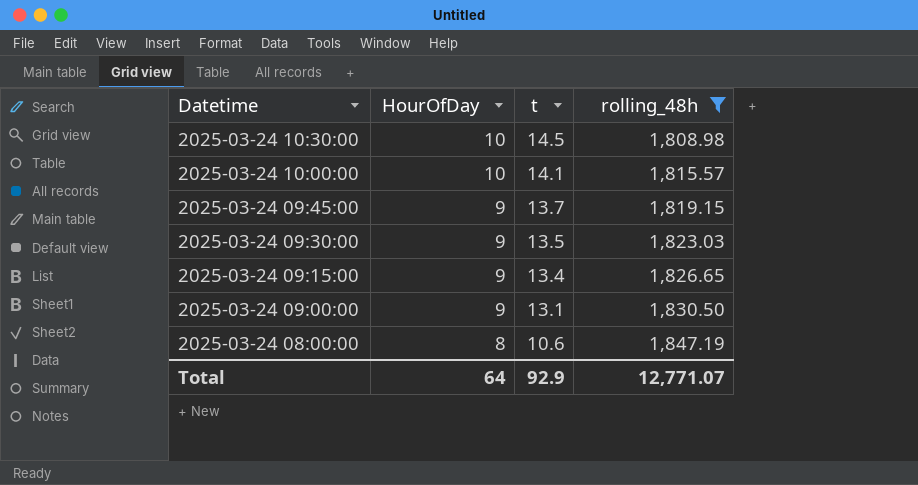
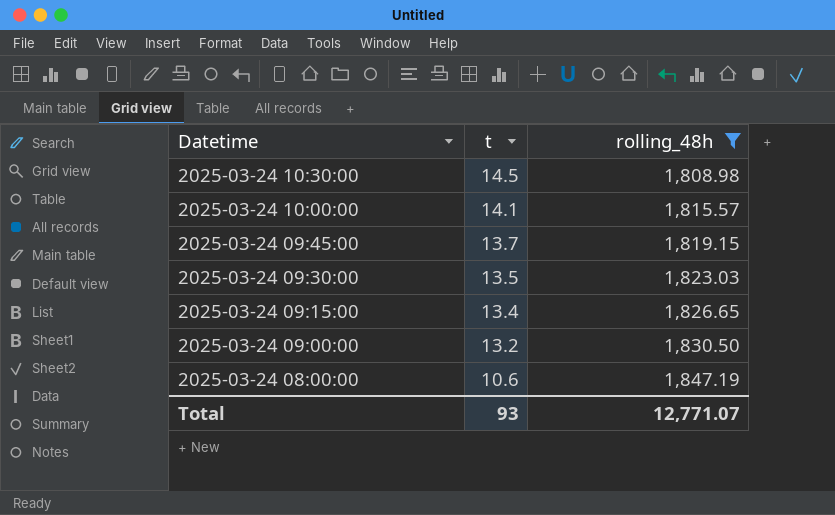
column HourOfDay | position: 2 -> none
2025-03-24 09:00:00 | t: 13.1 -> 13.2
Total | t: 92.9 -> 93

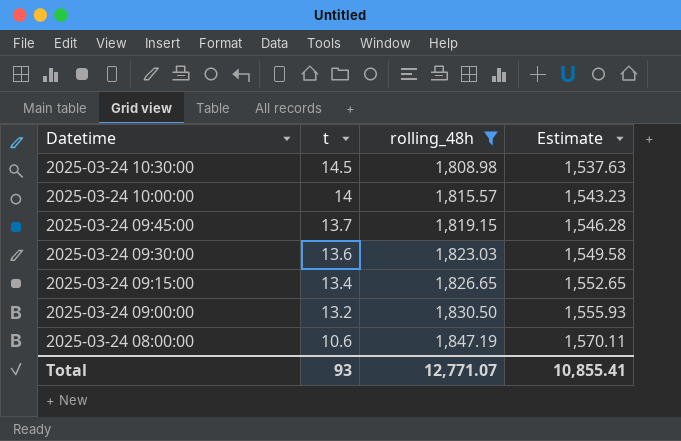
column Estimate | formula: none -> [rolling_48h] * 0.85
2025-03-24 10:00:00 | t: 14.1 -> 14
2025-03-24 09:30:00 | t: 13.5 -> 13.6

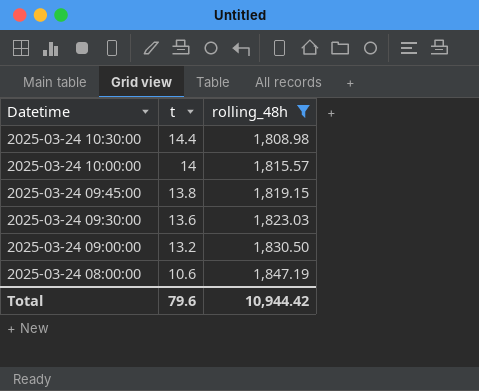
column Estimate | formula: [rolling_48h] * 0.85 -> none
row 2025-03-24 09:15:00: 13.4 | 1,826.65 | 1,552.65 -> none
2025-03-24 10:30:00 | t: 14.5 -> 14.4
2025-03-24 09:45:00 | t: 13.7 -> 13.8
Total | t: 93 -> 79.6
Total | rolling_48h: 12,771.07 -> 10,944.42

